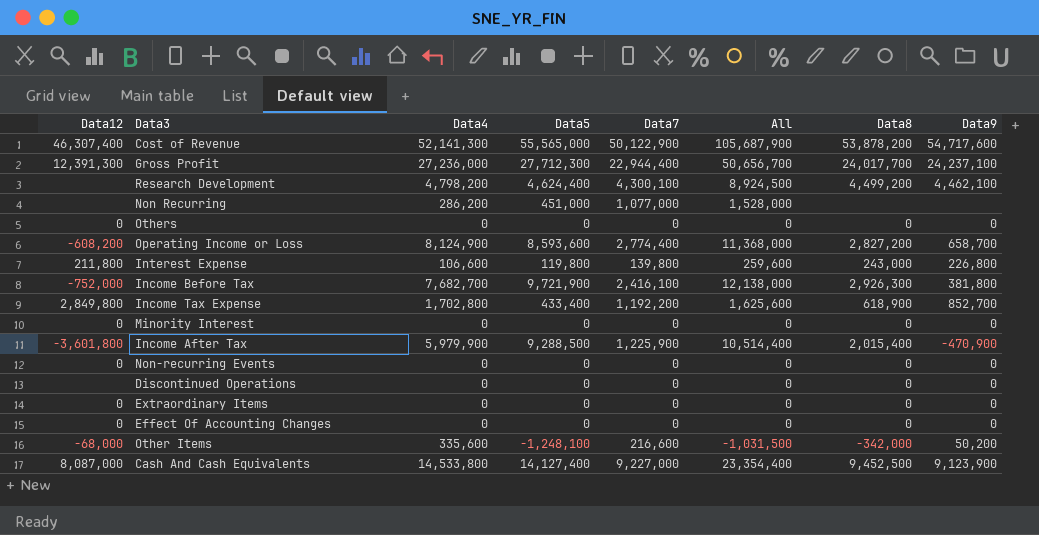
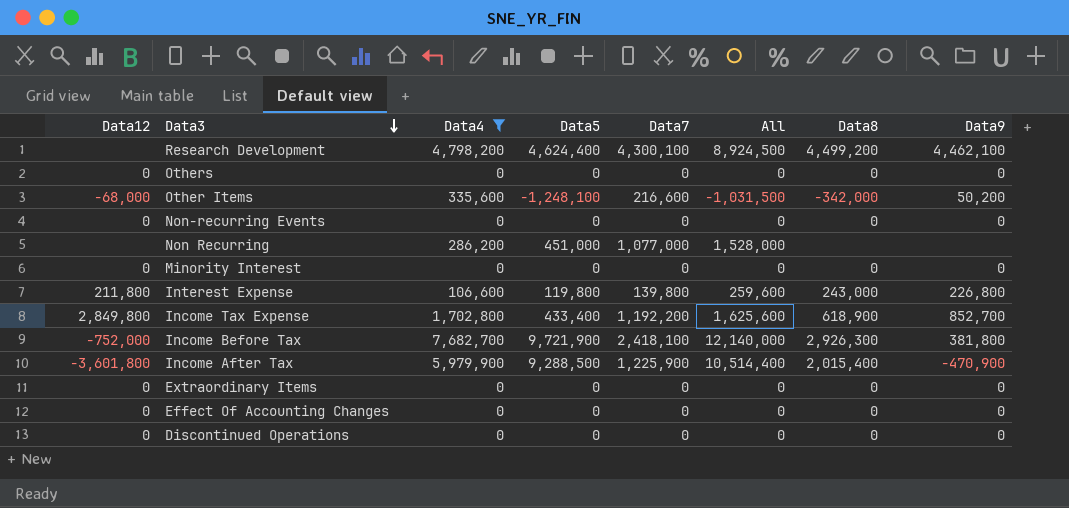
filter: none -> Data4 <= 7,682,700
row order: none -> Data3 descending
Income Before Tax | Data7: 2,416,100 -> 2,418,100
Income Before Tax | All: 12,138,000 -> 12,140,000
Discontinued Operations | Data12: none -> 0

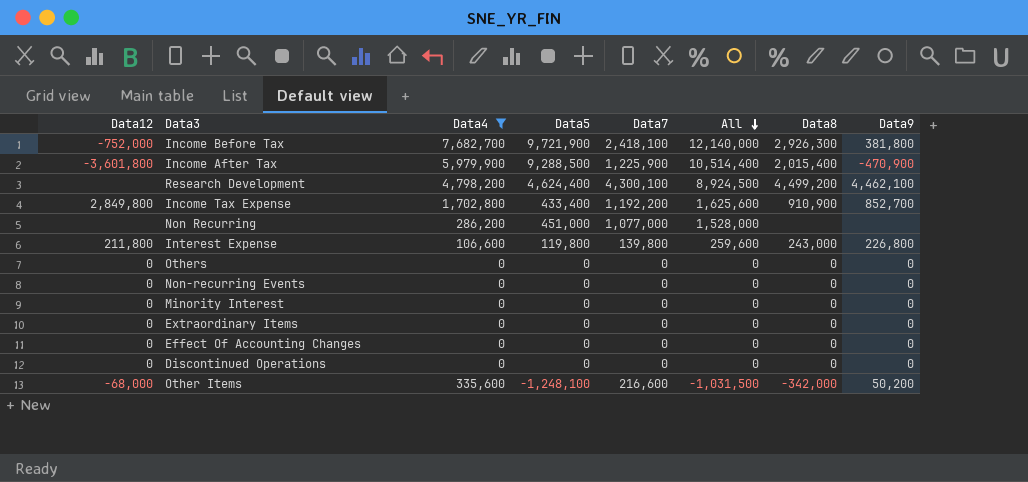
row order: Data3 descending -> All descending
Income Tax Expense | Data8: 618,900 -> 910,900

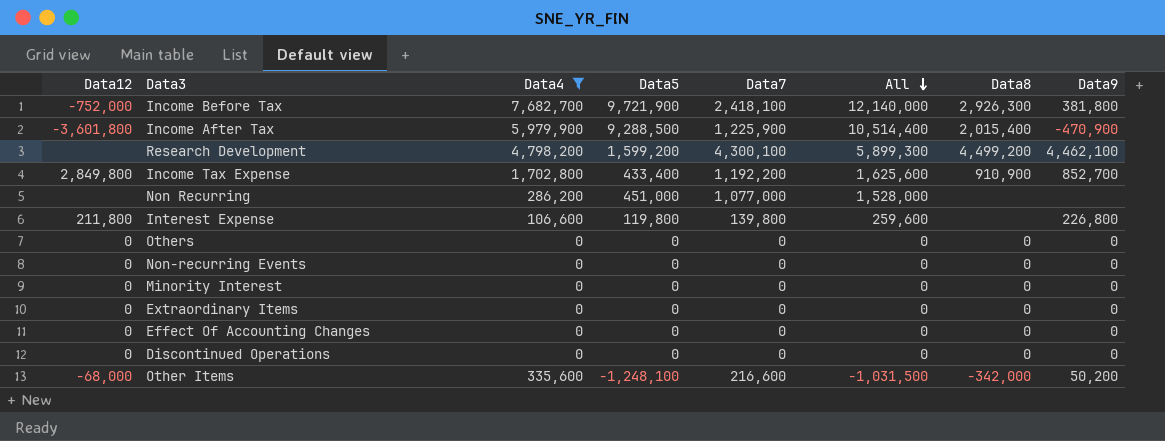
Research Development | Data5: 4,624,400 -> 1,599,200
Research Development | All: 8,924,500 -> 5,899,300
Interest Expense | Data8: 243,000 -> none

